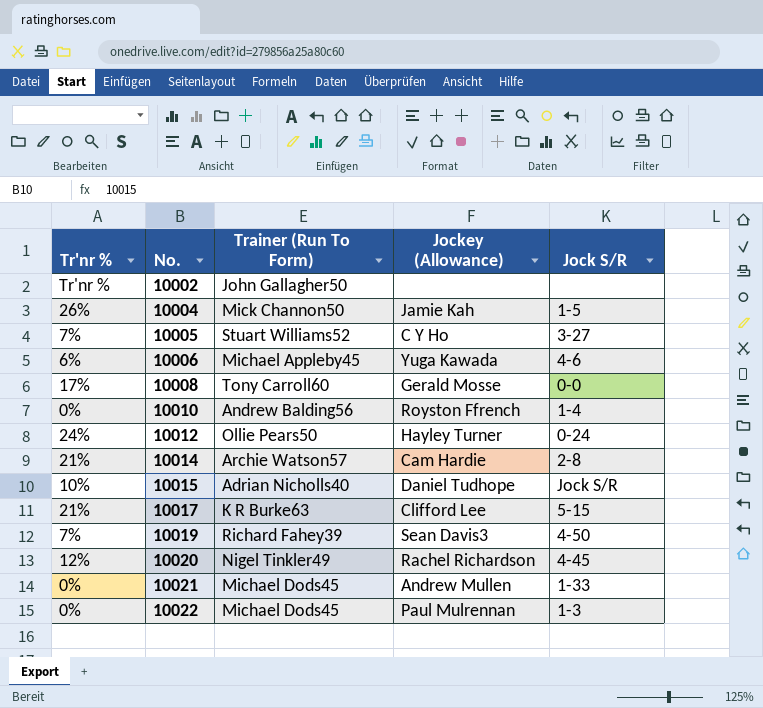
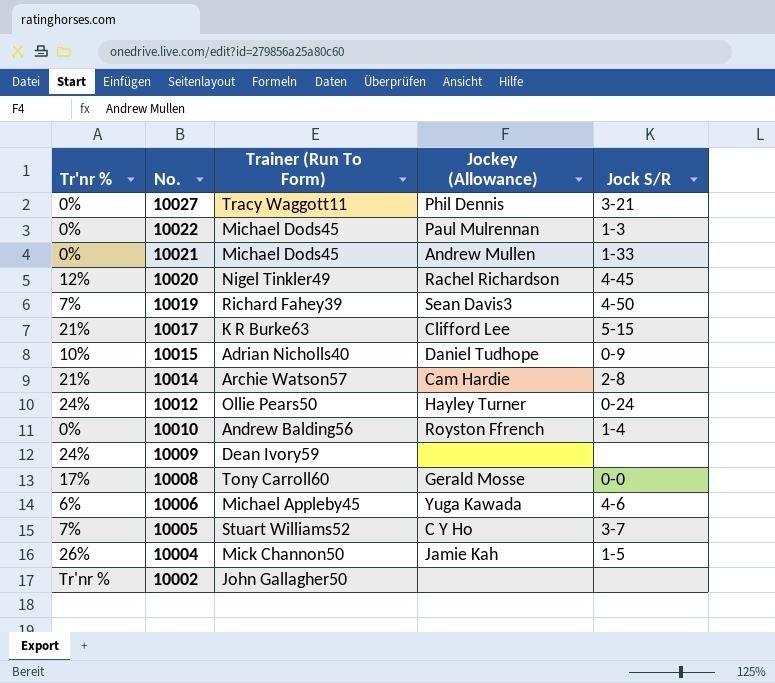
row order: No. ascending -> No. descending
row 10027: none -> 0% | Tracy Waggott11 | Phil Dennis | 3-21
10015 | Jock S/R: Jock S/R -> 0-9
row 10009: none -> 24% | Dean Ivory59 | none | none
10005 | Jock S/R: 3-27 -> 3-7

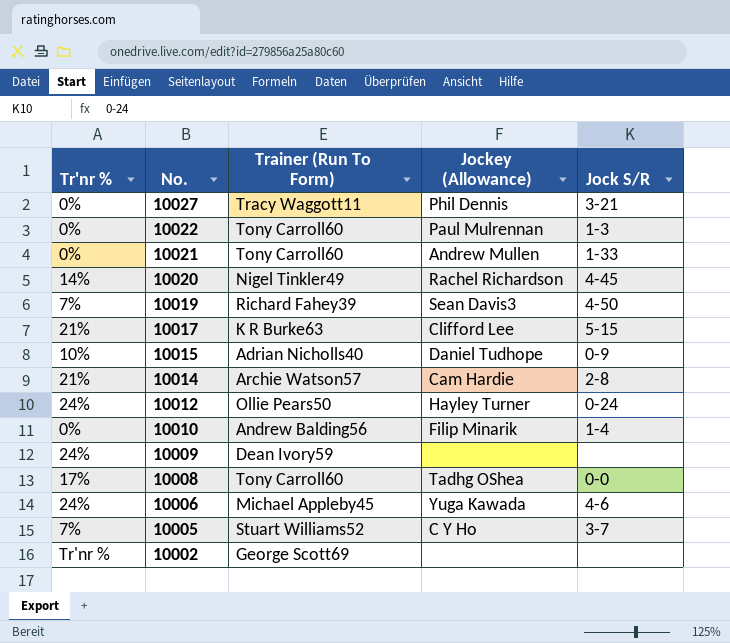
row 10004: 26% | Mick Channon50 | Jamie Kah | 1-5 -> none
10022 | Trainer (Run To Form): Michael Dods45 -> Tony Carroll60
10021 | Trainer (Run To Form): Michael Dods45 -> Tony Carroll60
10020 | Tr'nr %: 12% -> 14%
10010 | Jockey (Allowance): Royston Ffrench -> Filip Minarik
10008 | Jockey (Allowance): Gerald Mosse -> Tadhg OShea
10006 | Tr'nr %: 6% -> 24%
10002 | Trainer (Run To Form): John Gallagher50 -> George Scott69

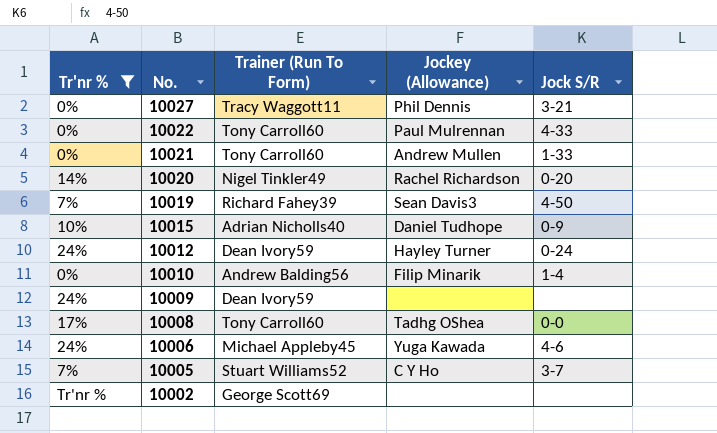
filter: none -> Tr'nr % != 21%
10022 | Jock S/R: 1-3 -> 4-33
10020 | Jock S/R: 4-45 -> 0-20
10012 | Trainer (Run To Form): Ollie Pears50 -> Dean Ivory59

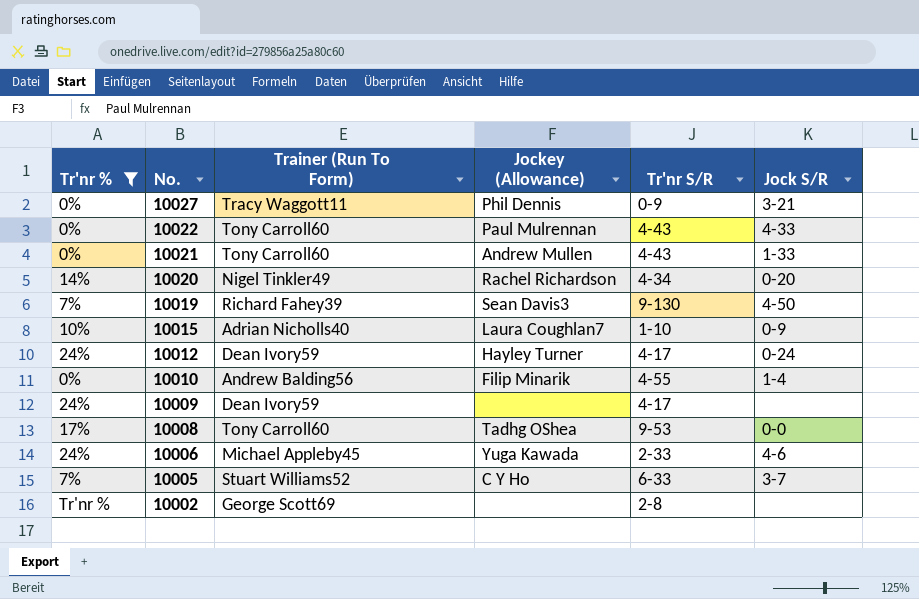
column Tr'nr S/R | position: none -> 5
10015 | Jockey (Allowance): Daniel Tudhope -> Laura Coughlan7

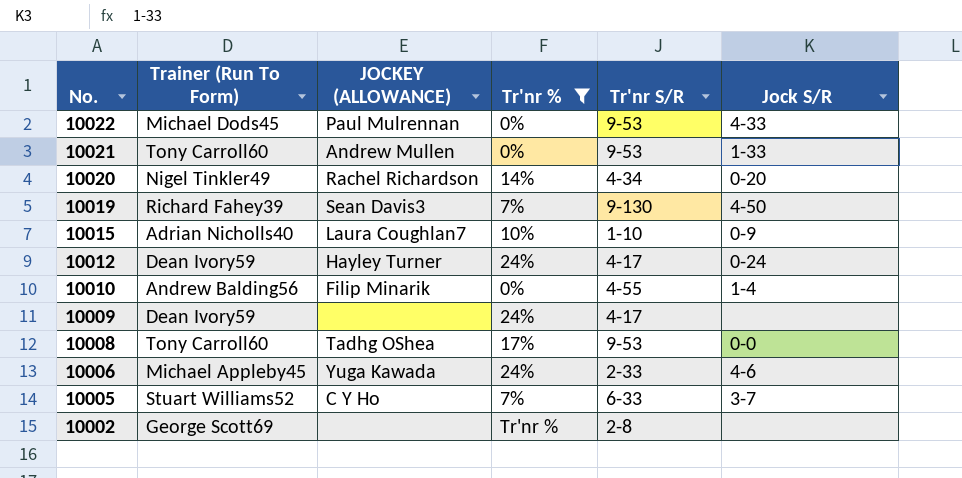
column name: Jockey (Allowance) -> JOCKEY (ALLOWANCE)
column Tr'nr % | position: 1 -> 4
row 10027: 0% | Tracy Waggott11 | Phil Dennis | 0-9 | 3-21 -> none
10022 | Trainer (Run To Form): Tony Carroll60 -> Michael Dods45
10022 | Tr'nr S/R: 4-43 -> 9-53
10021 | Tr'nr S/R: 4-43 -> 9-53

